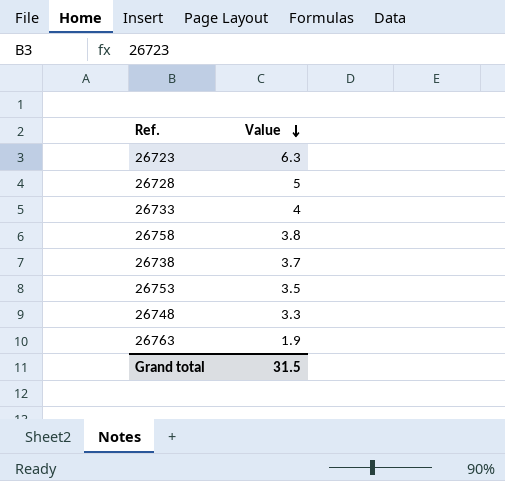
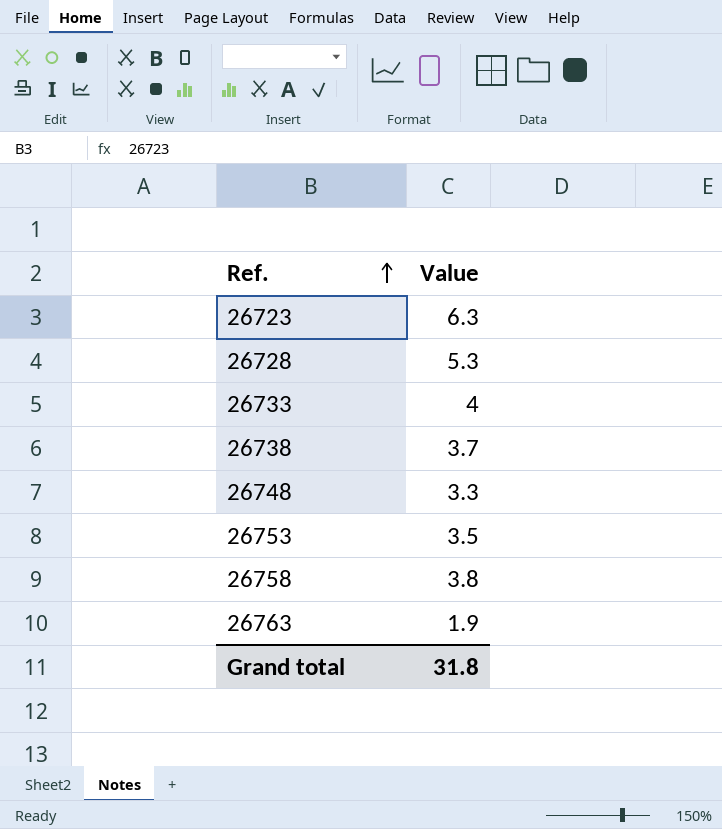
row order: Value descending -> Ref. ascending
26728 | Value: 5 -> 5.3
Grand total | Value: 31.5 -> 31.8

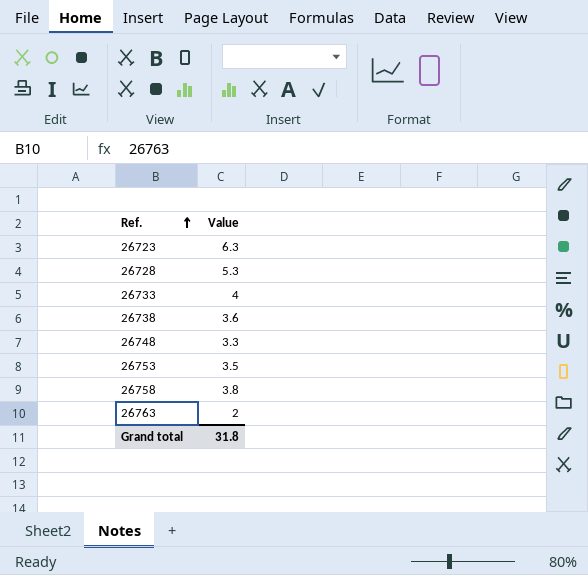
26738 | Value: 3.7 -> 3.6
26763 | Value: 1.9 -> 2

